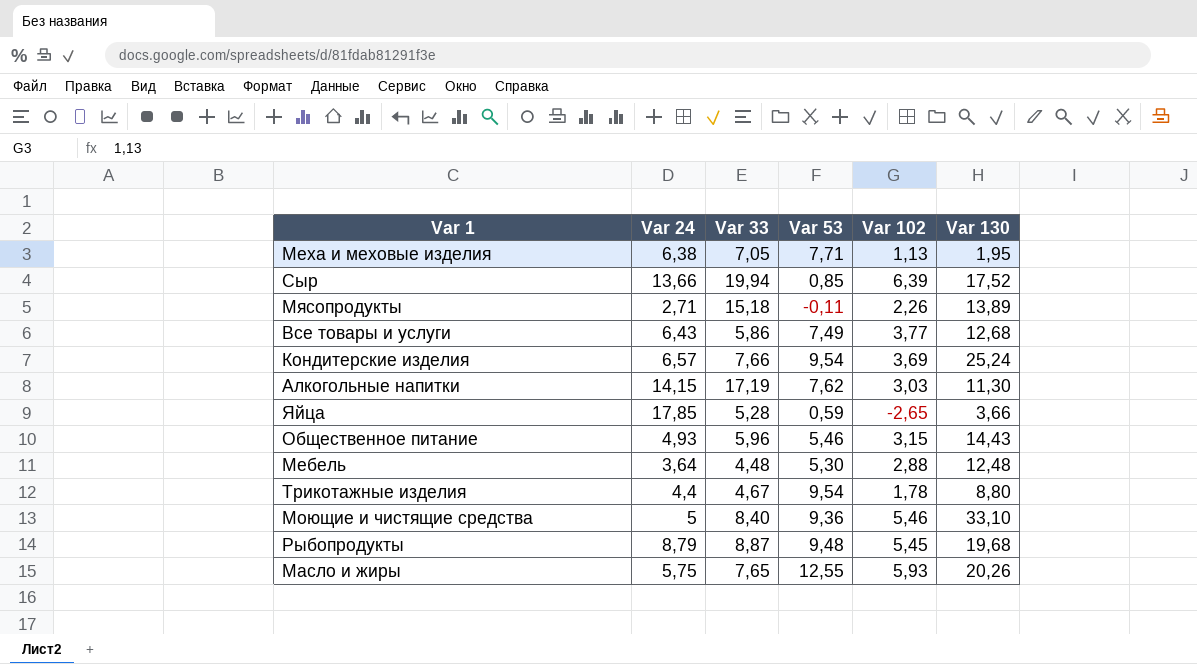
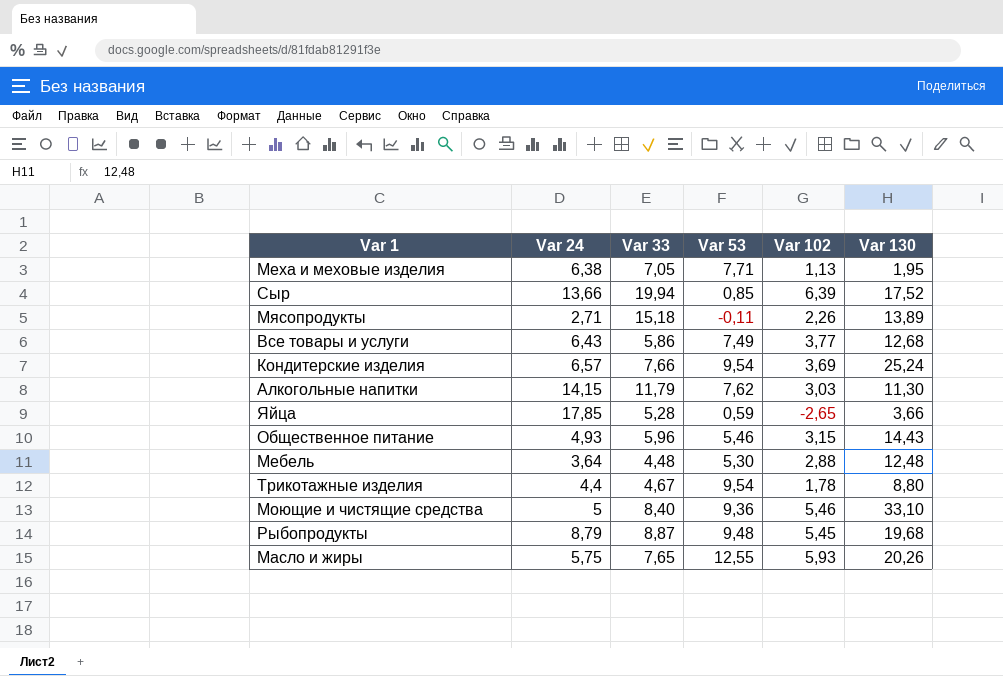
Алкогольные напитки | Var 33: 17,19 -> 11,79

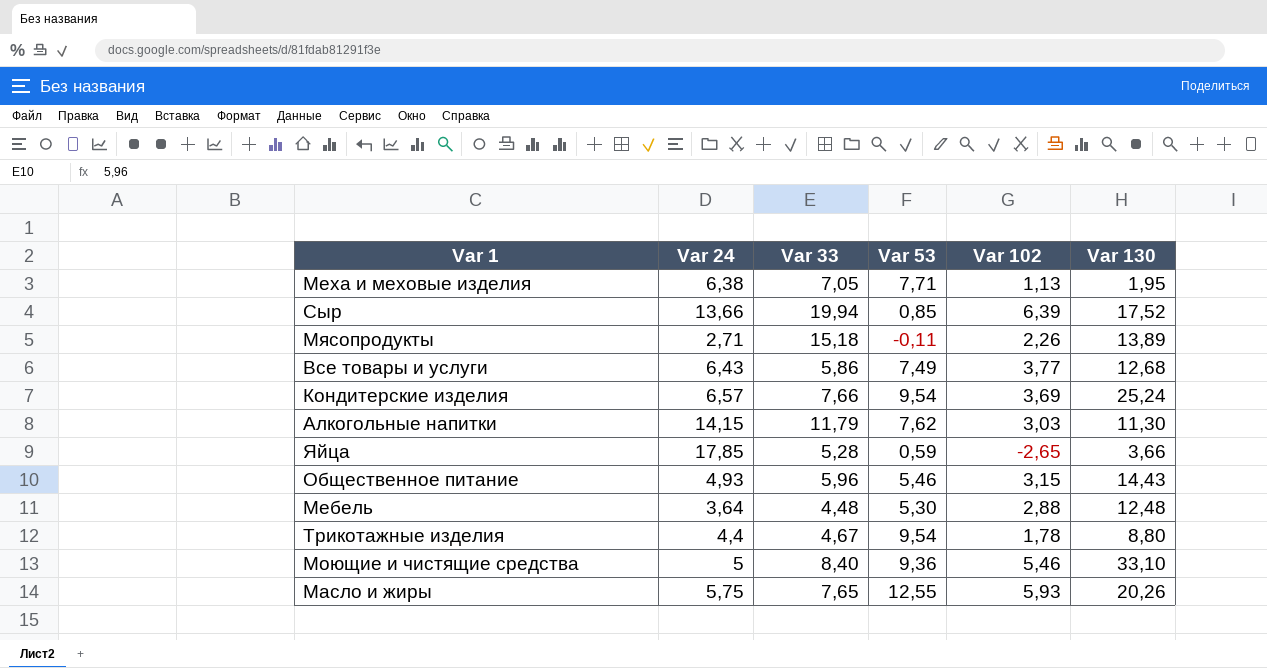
row Рыбопродукты: 8,79 | 8,87 | 9,48 | 5,45 | 19,68 -> none

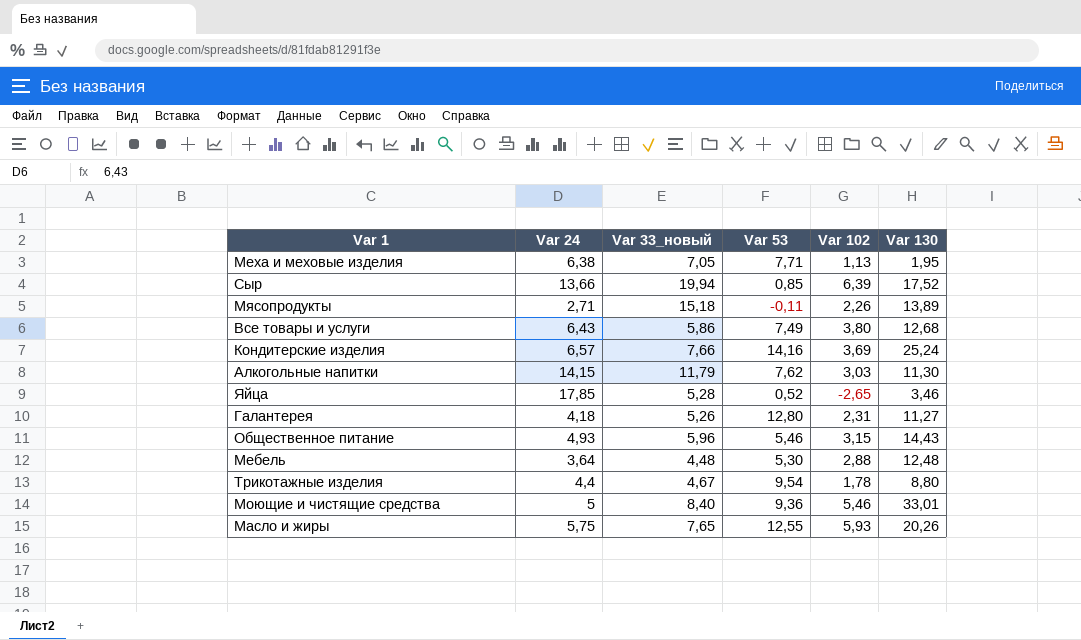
column name: Var 33 -> Var 33_новый
Все товары и услуги | Var 102: 3,77 -> 3,80
Кондитерские изделия | Var 53: 9,54 -> 14,16
Яйца | Var 53: 0,59 -> 0,52
Яйца | Var 130: 3,66 -> 3,46
row Галантерея: none -> 4,18 | 5,26 | 12,80 | 2,31 | 11,27
Моющие и чистящие средства | Var 130: 33,10 -> 33,01

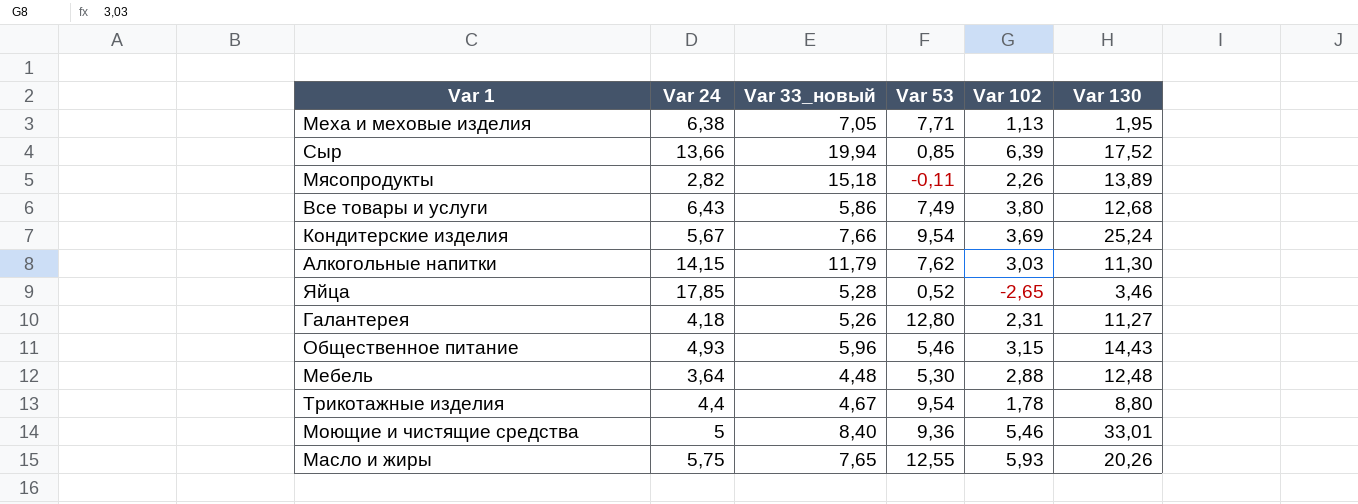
Мясопродукты | Var 24: 2,71 -> 2,82
Кондитерские изделия | Var 24: 6,57 -> 5,67
Кондитерские изделия | Var 53: 14,16 -> 9,54

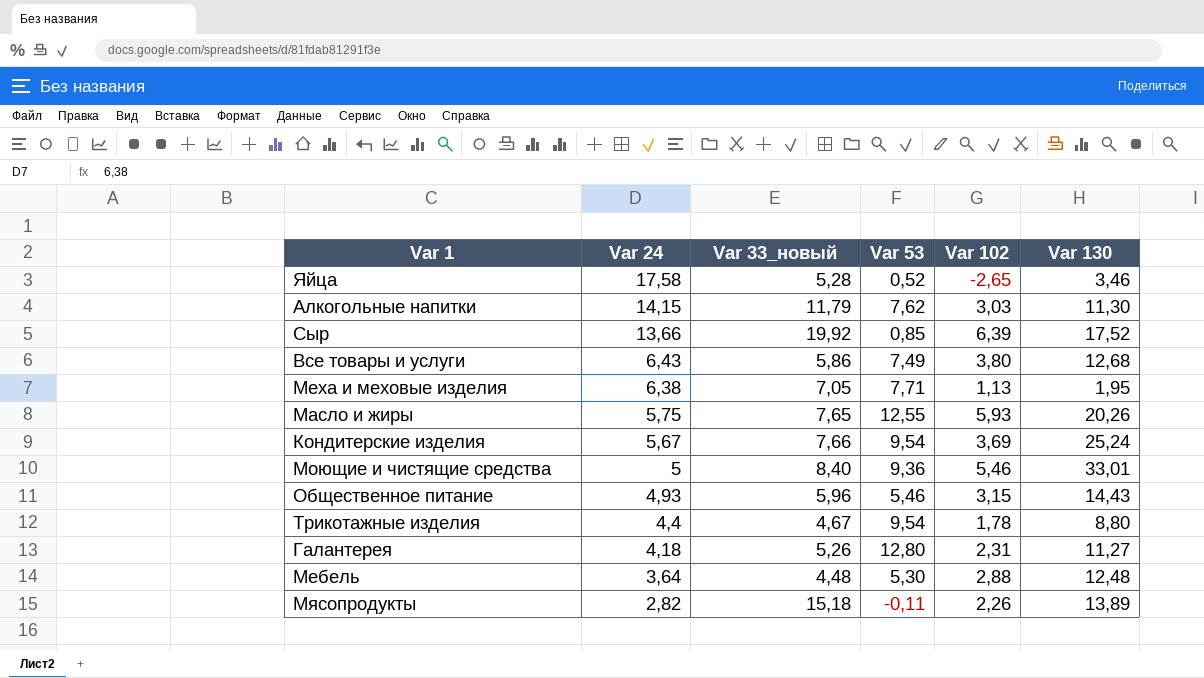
row order: none -> Var 24 descending
Яйца | Var 24: 17,85 -> 17,58
Сыр | Var 33_новый: 19,94 -> 19,92

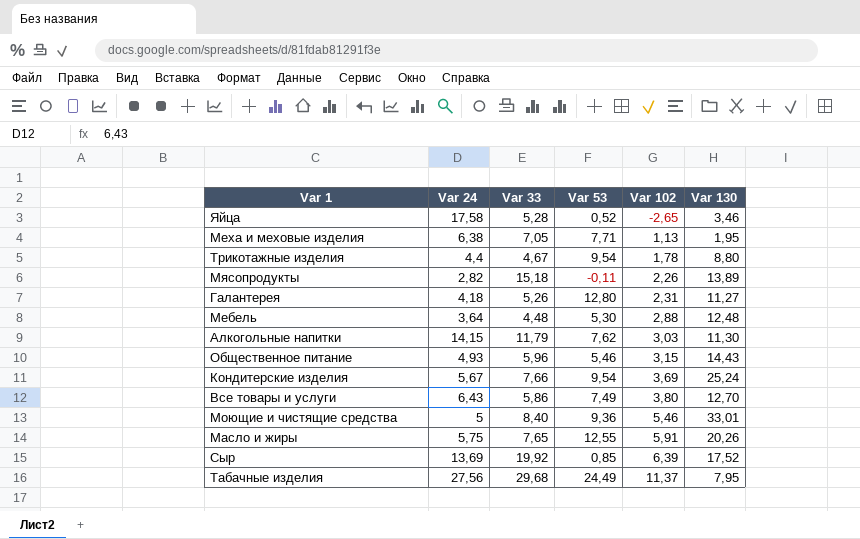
row order: Var 24 descending -> Var 102 ascending
column name: Var 33_новый -> Var 33
Все товары и услуги | Var 130: 12,68 -> 12,70
Масло и жиры | Var 102: 5,93 -> 5,91
Сыр | Var 24: 13,66 -> 13,69
row Табачные изделия: none -> 27,56 | 29,68 | 24,49 | 11,37 | 7,95

